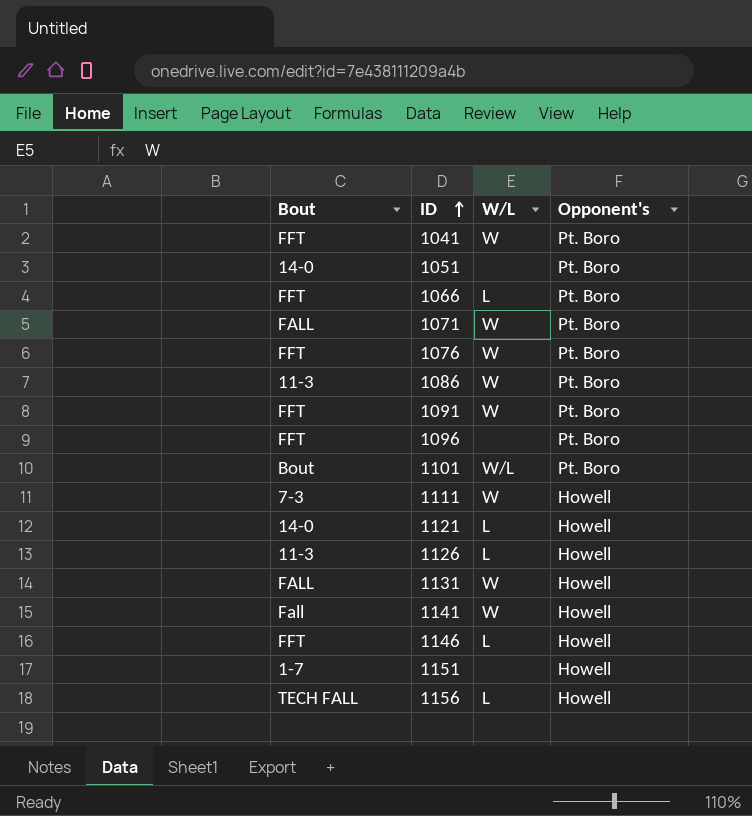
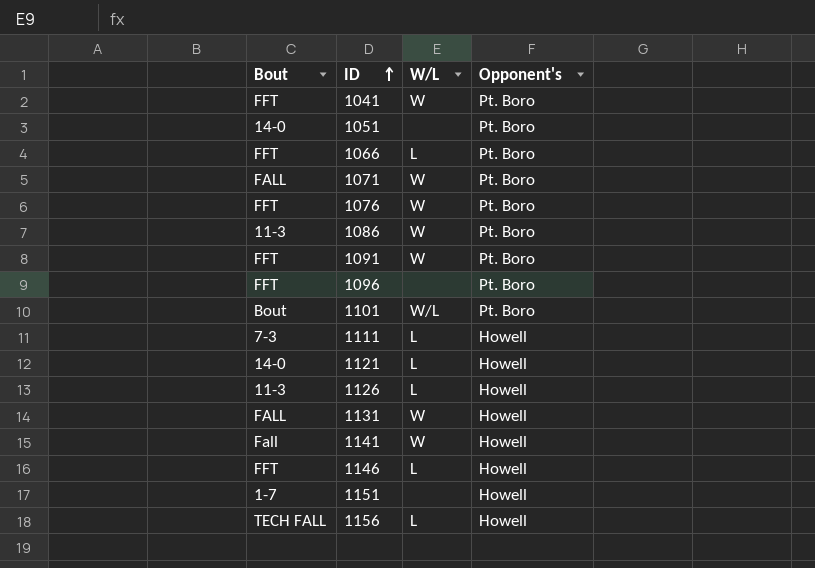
1111 | W/L: W -> L

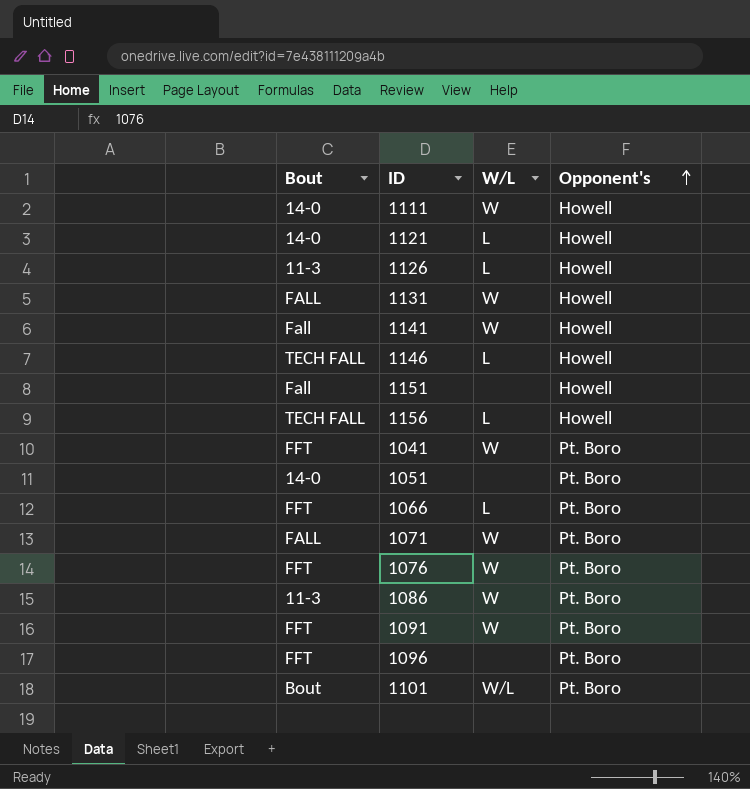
row order: ID ascending -> Opponent's ascending
1111 | Bout: 7-3 -> 14-0
1111 | W/L: L -> W
1146 | Bout: FFT -> TECH FALL
1151 | Bout: 1-7 -> Fall

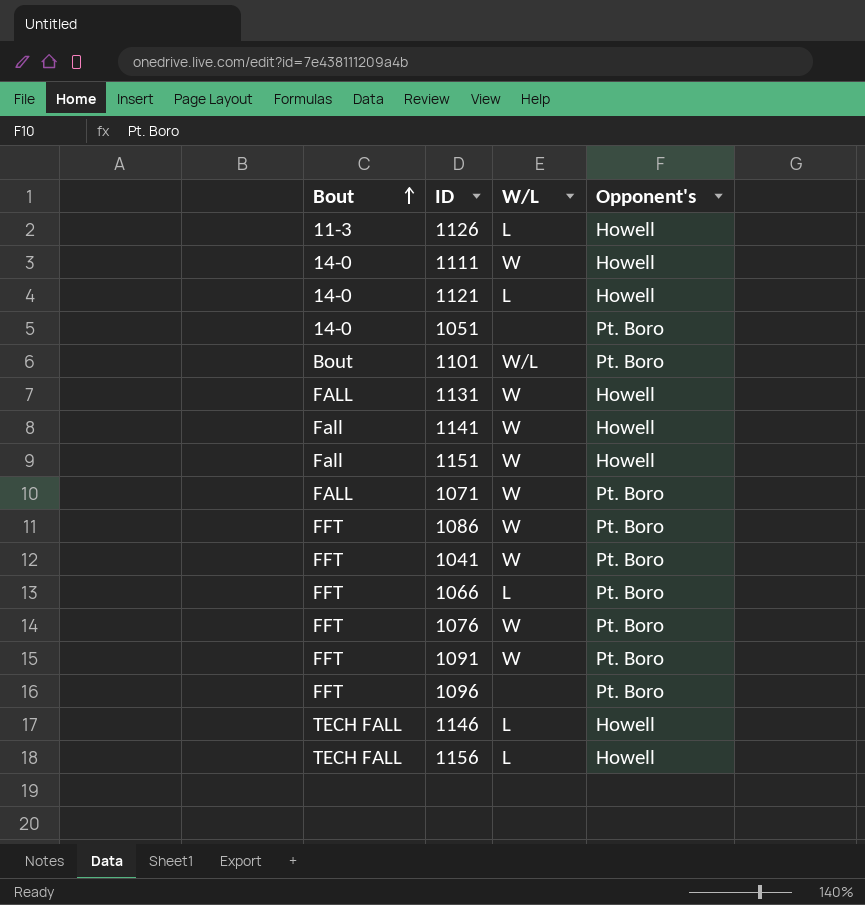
row order: Opponent's ascending -> Bout ascending
1151 | W/L: none -> W
1086 | Bout: 11-3 -> FFT

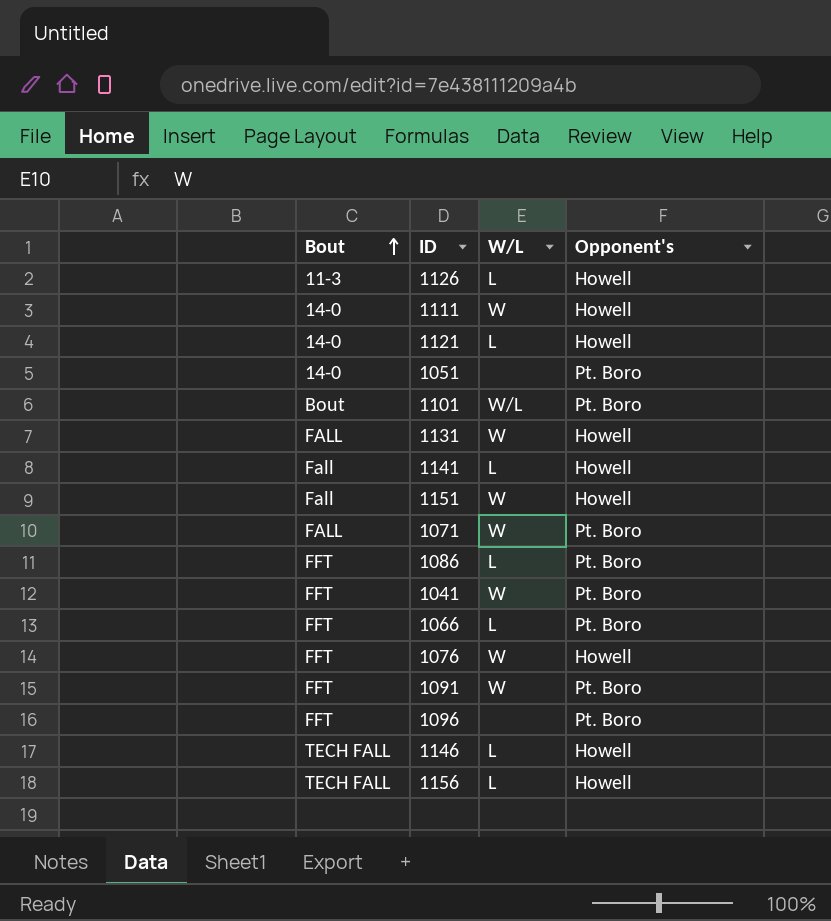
1141 | W/L: W -> L
1086 | W/L: W -> L
1076 | Opponent's: Pt. Boro -> Howell

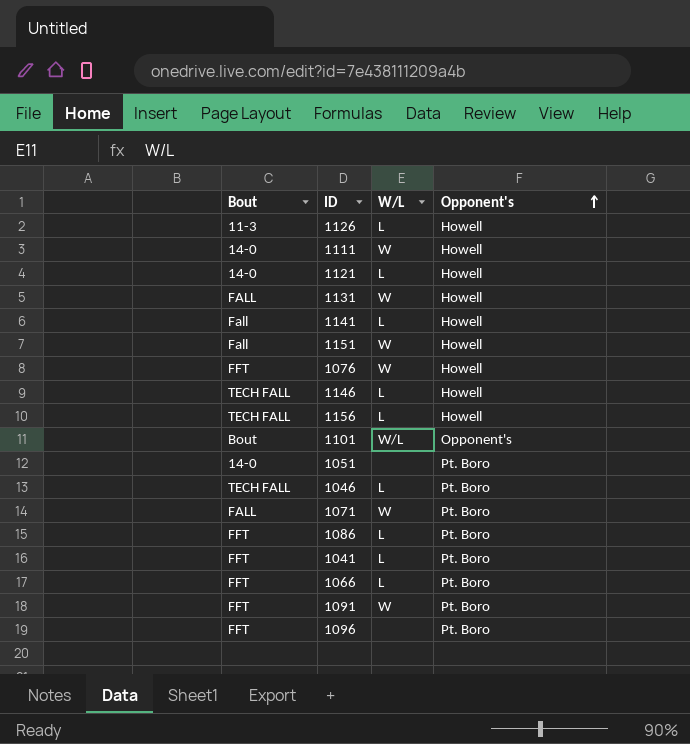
row order: Bout ascending -> Opponent's ascending
1101 | Opponent's: Pt. Boro -> Opponent's
row 1046: none -> TECH FALL | L | Pt. Boro
1041 | W/L: W -> L

